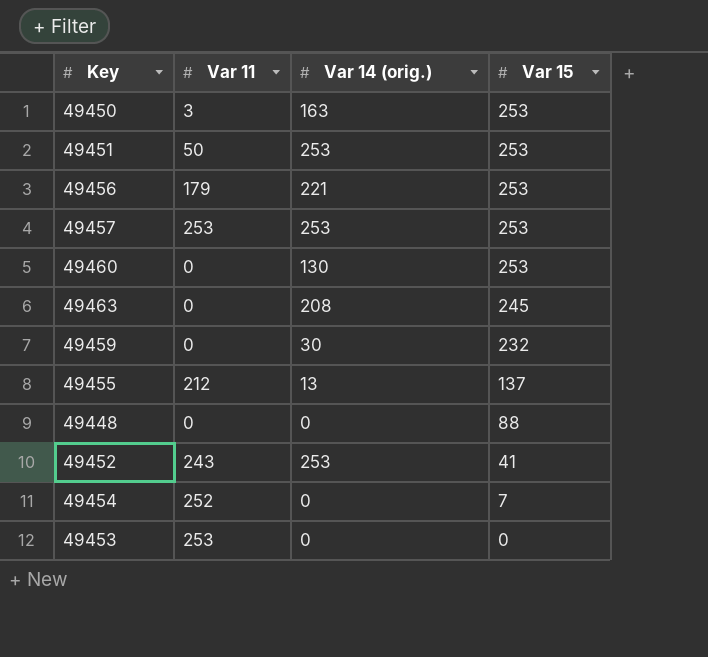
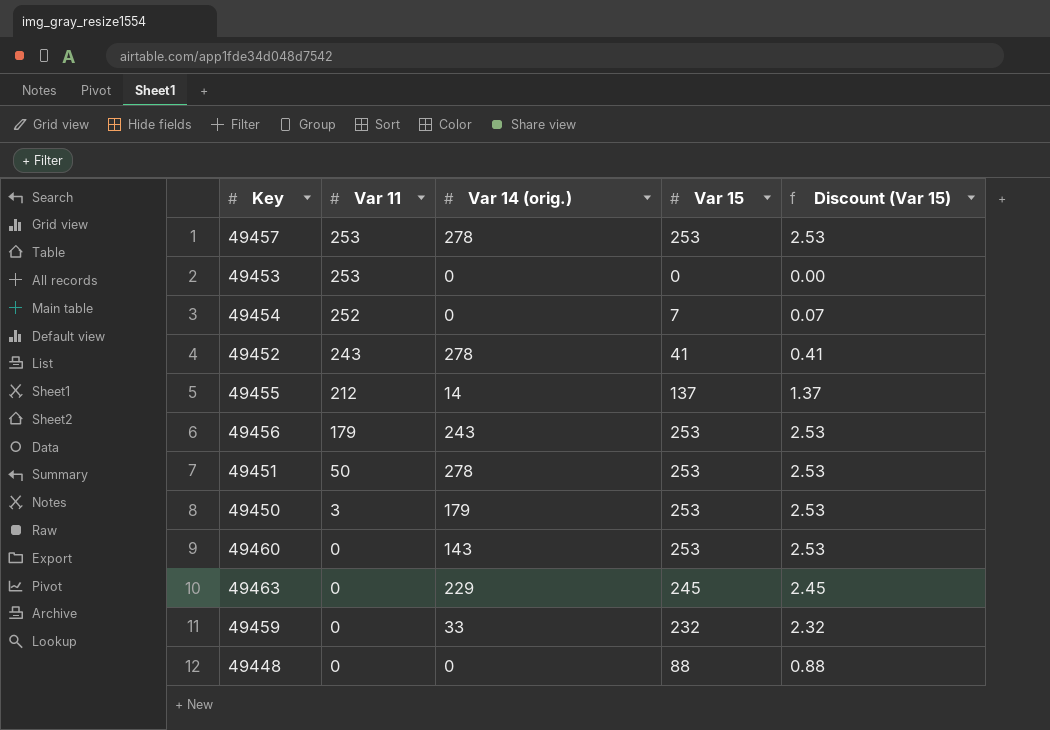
row order: Var 15 descending -> Var 11 descending
column Discount (Var 15) | formula: none -> [Var 15] * 0.01
49457 | Var 14 (orig.): 253 -> 278
49452 | Var 14 (orig.): 253 -> 278
49455 | Var 14 (orig.): 13 -> 14
49456 | Var 14 (orig.): 221 -> 243
49451 | Var 14 (orig.): 253 -> 278
49450 | Var 14 (orig.): 163 -> 179
49460 | Var 14 (orig.): 130 -> 143
49463 | Var 14 (orig.): 208 -> 229
49459 | Var 14 (orig.): 30 -> 33

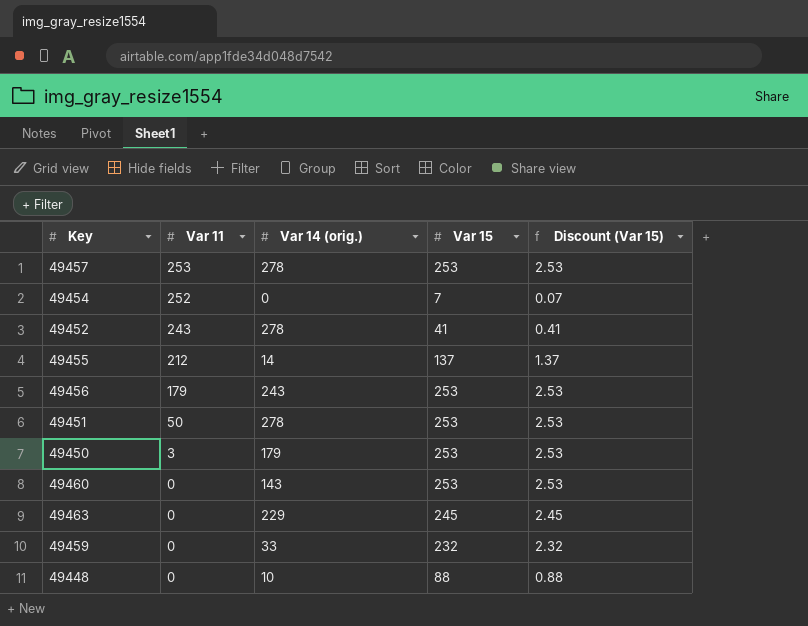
row 49453: 253 | 0 | 0 | 0.00 -> none
49448 | Var 14 (orig.): 0 -> 10

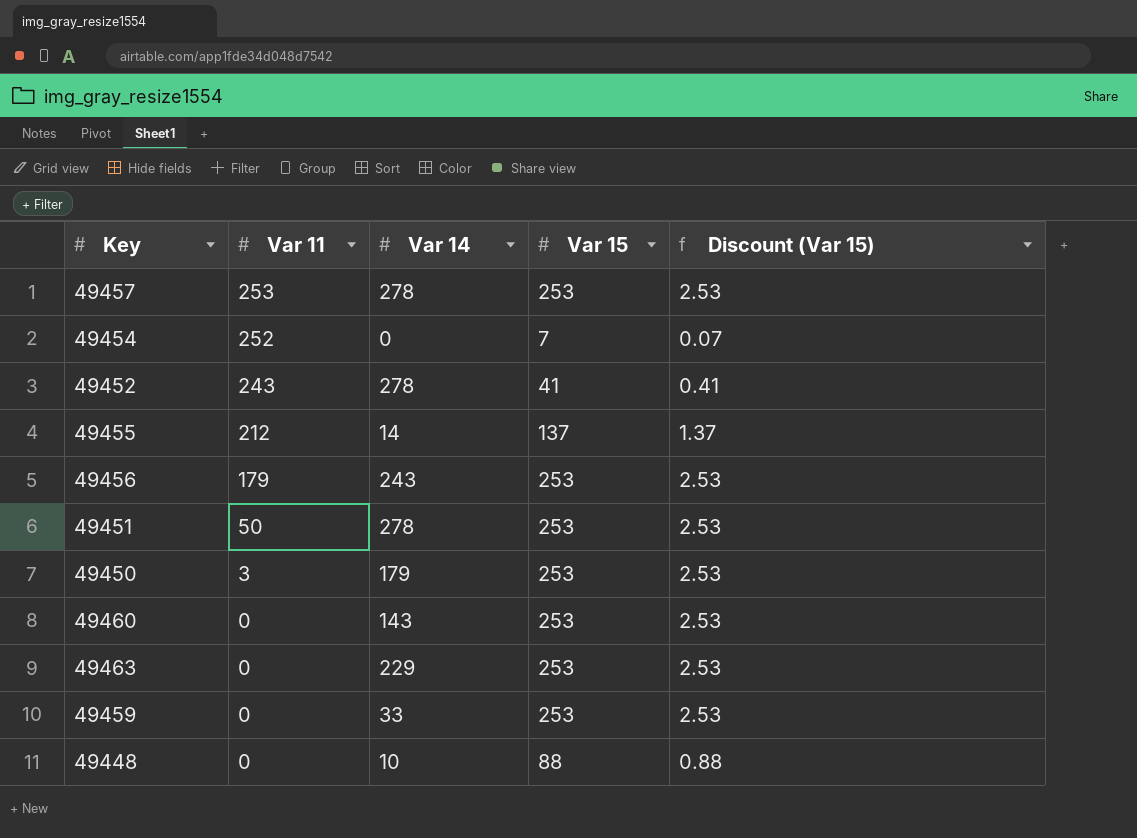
column name: Var 14 (orig.) -> Var 14
49463 | Var 15: 245 -> 253
49463 | Discount (Var 15): 2.45 -> 2.53
49459 | Var 15: 232 -> 253
49459 | Discount (Var 15): 2.32 -> 2.53

